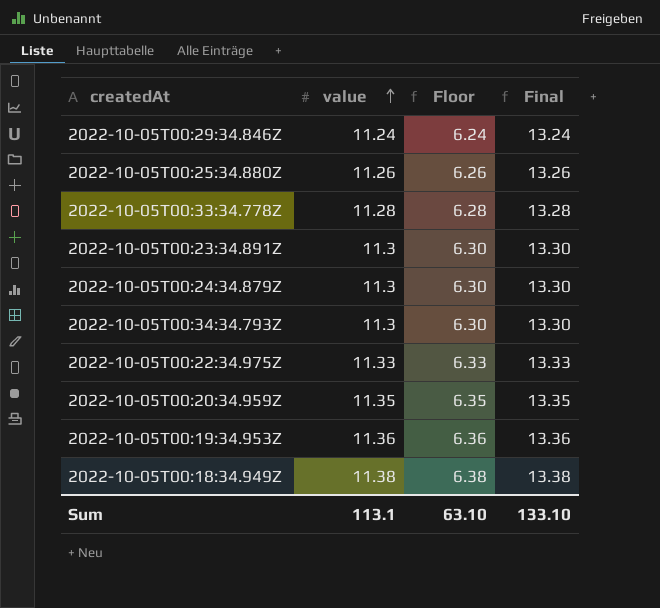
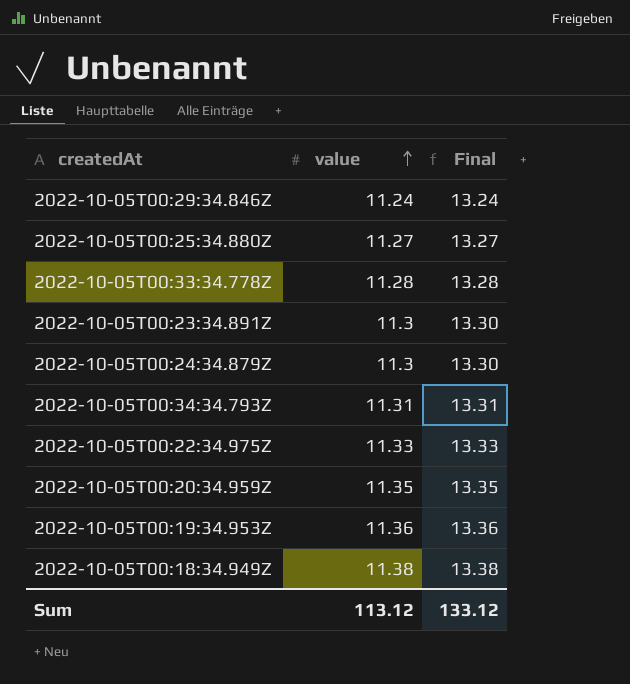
column Floor | formula: [value] - 5 -> none
2022-10-05T00:25:34.880Z | value: 11.26 -> 11.27
2022-10-05T00:25:34.880Z | Final: 13.26 -> 13.27
2022-10-05T00:34:34.793Z | value: 11.3 -> 11.31
2022-10-05T00:34:34.793Z | Final: 13.30 -> 13.31
Sum | value: 113.1 -> 113.12
Sum | Final: 133.10 -> 133.12

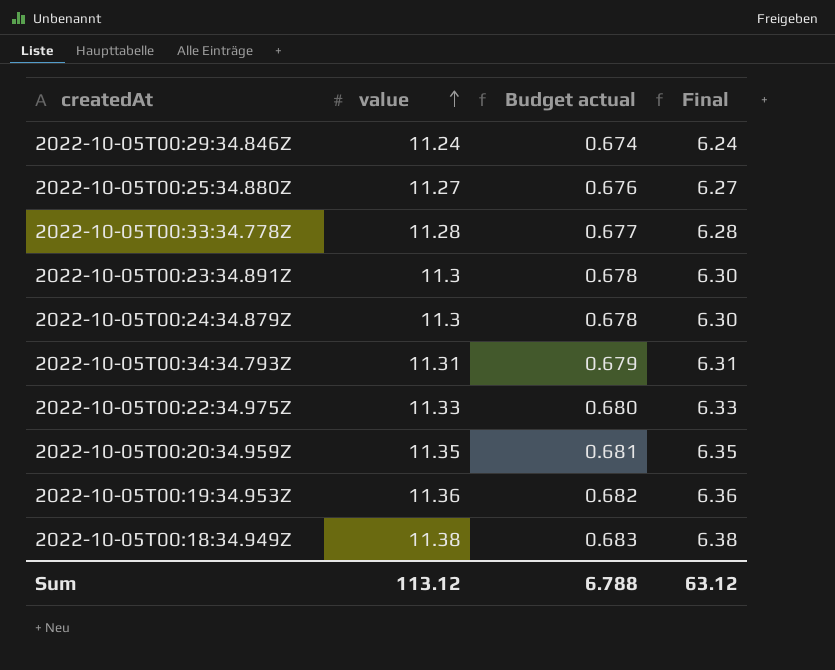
column Budget actual | formula: none -> [value] * 0.06
column Final | formula: [value] + 2 -> [value] - 5
Sum | Final: 133.12 -> 63.12

